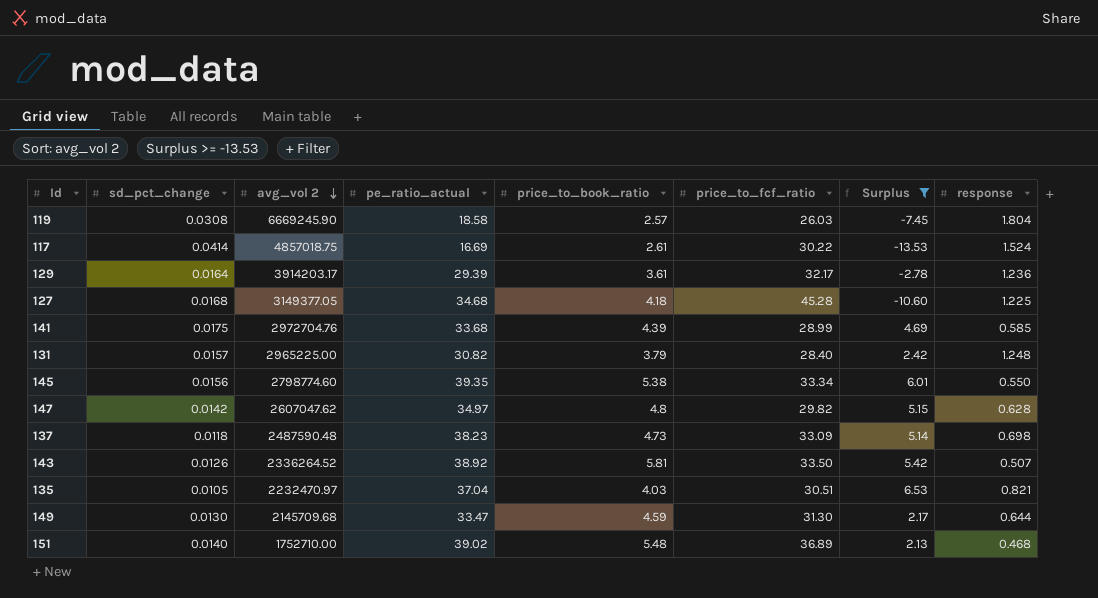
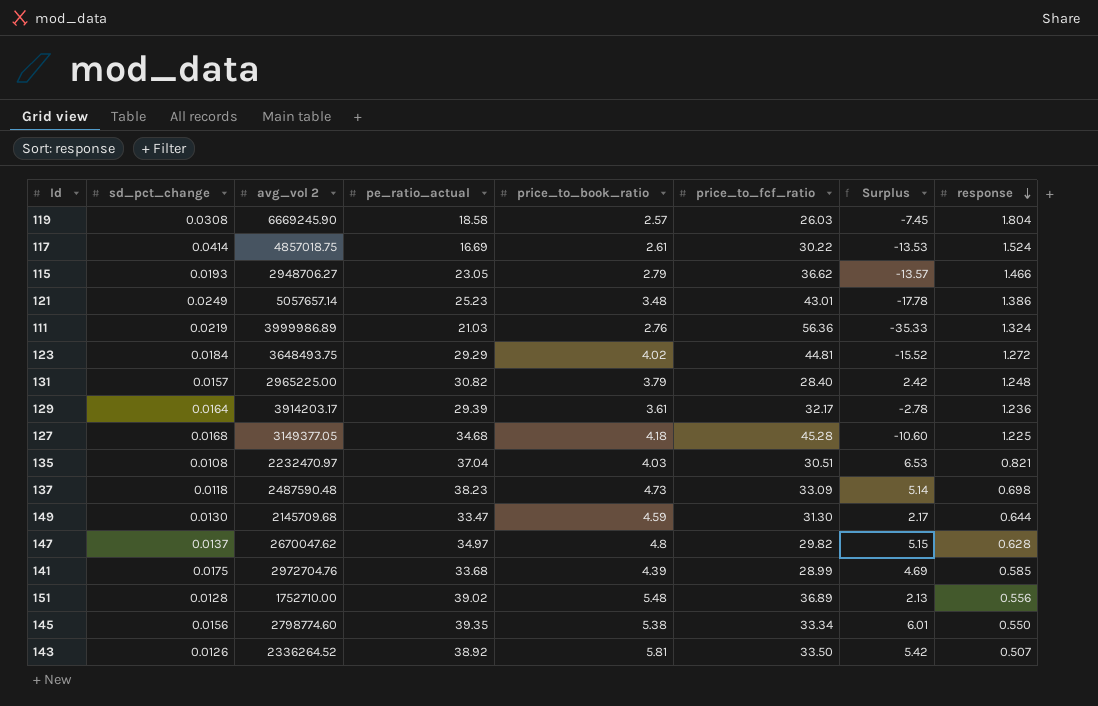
filter: Surplus >= -13.53 -> none
row order: avg_vol 2 descending -> response descending
135 | sd_pct_change: 0.0105 -> 0.0108
147 | sd_pct_change: 0.0142 -> 0.0137
147 | avg_vol 2: 2607047.62 -> 2670047.62
151 | sd_pct_change: 0.0140 -> 0.0128
151 | response: 0.468 -> 0.556

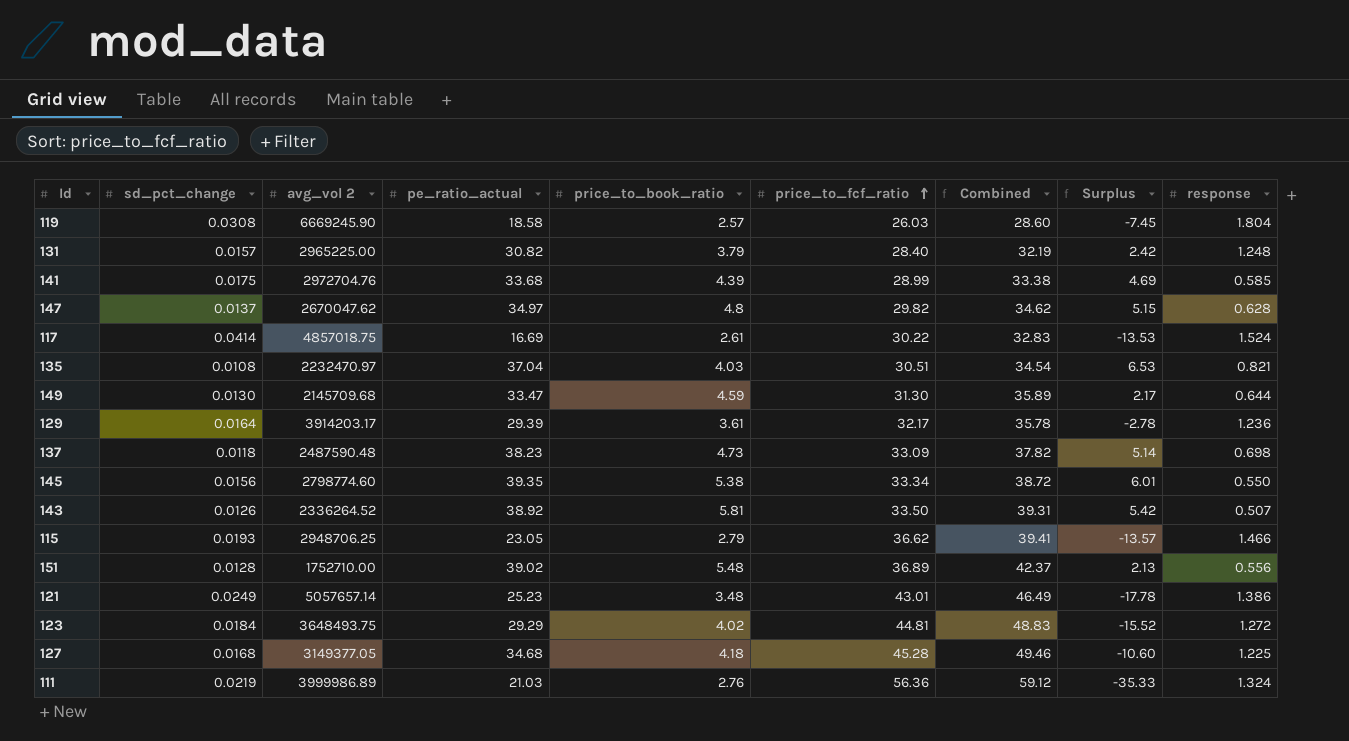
row order: response descending -> price_to_fcf_ratio ascending
column Combined | formula: none -> [price_to_book_ratio] + [price_to_fcf_ratio]
115 | avg_vol 2: 2948706.27 -> 2948706.25

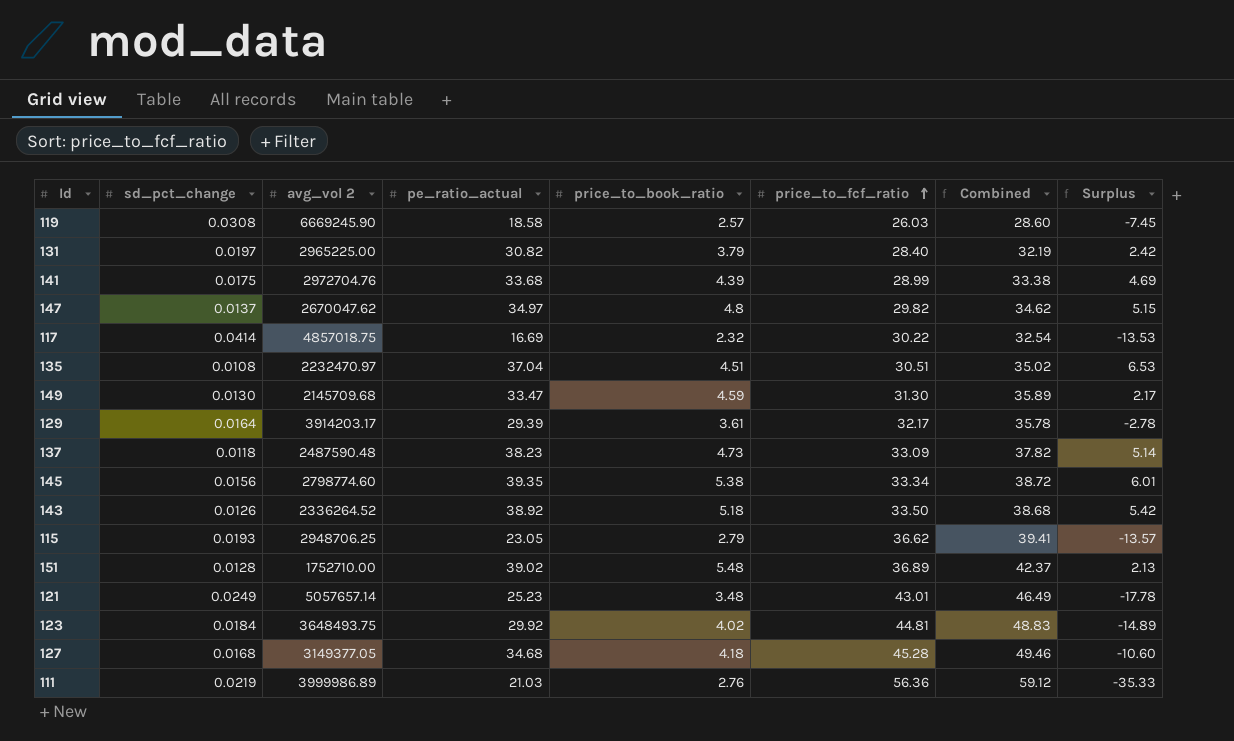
column response | position: 9 -> none
131 | sd_pct_change: 0.0157 -> 0.0197
117 | price_to_book_ratio: 2.61 -> 2.32
117 | Combined: 32.83 -> 32.54
135 | price_to_book_ratio: 4.03 -> 4.51
135 | Combined: 34.54 -> 35.02
143 | price_to_book_ratio: 5.81 -> 5.18
143 | Combined: 39.31 -> 38.68
123 | pe_ratio_actual: 29.29 -> 29.92
123 | Surplus: -15.52 -> -14.89

